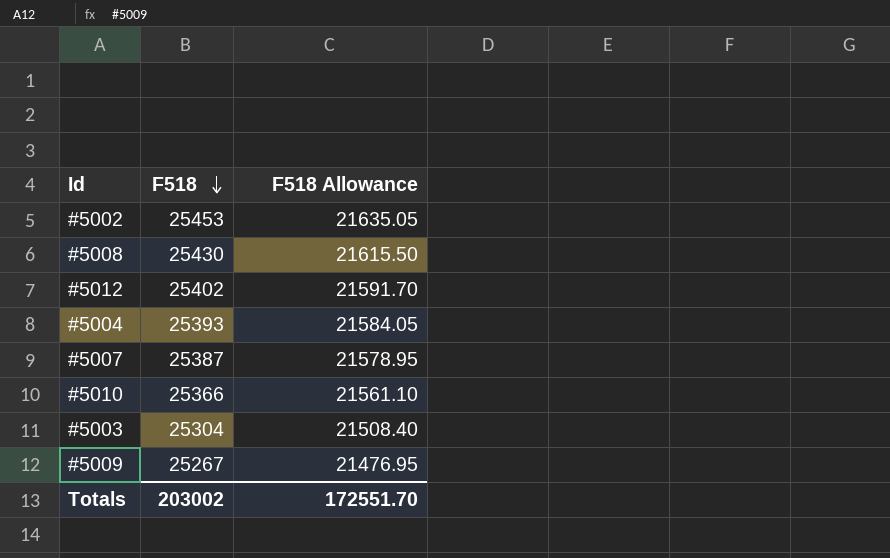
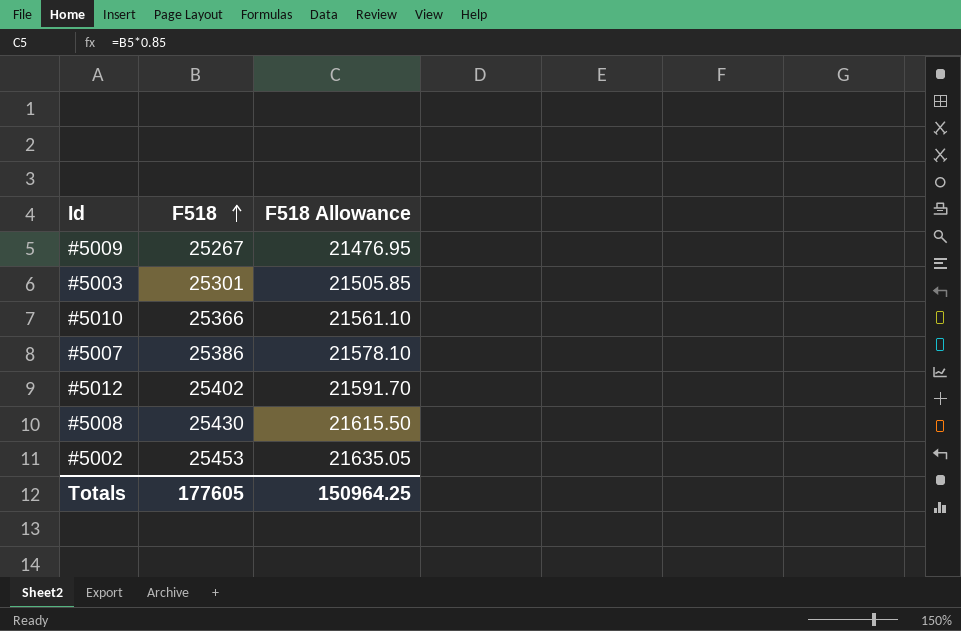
row order: F518 descending -> F518 ascending
row #5004: 25393 | 21584.05 -> none
#5003 | F518: 25304 -> 25301
#5003 | F518 Allowance: 21508.40 -> 21505.85
#5007 | F518: 25387 -> 25386
#5007 | F518 Allowance: 21578.95 -> 21578.10
Totals | F518: 203002 -> 177605
Totals | F518 Allowance: 172551.70 -> 150964.25

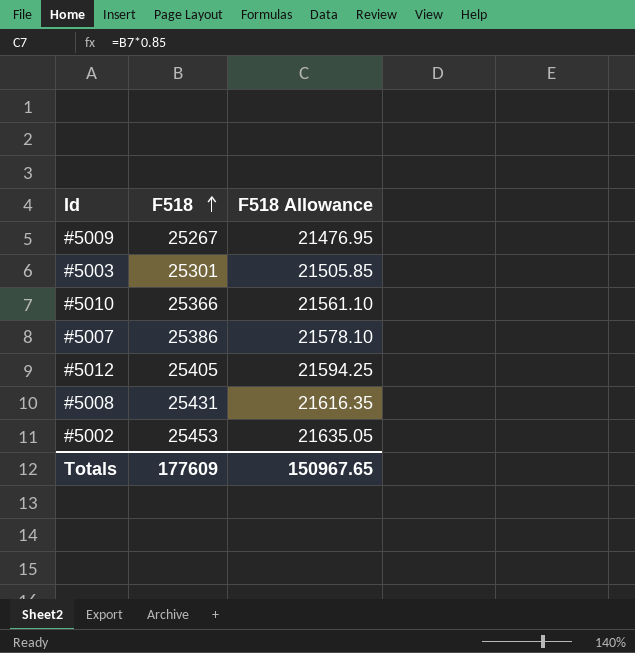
#5012 | F518: 25402 -> 25405
#5012 | F518 Allowance: 21591.70 -> 21594.25
#5008 | F518: 25430 -> 25431
#5008 | F518 Allowance: 21615.50 -> 21616.35
Totals | F518: 177605 -> 177609
Totals | F518 Allowance: 150964.25 -> 150967.65

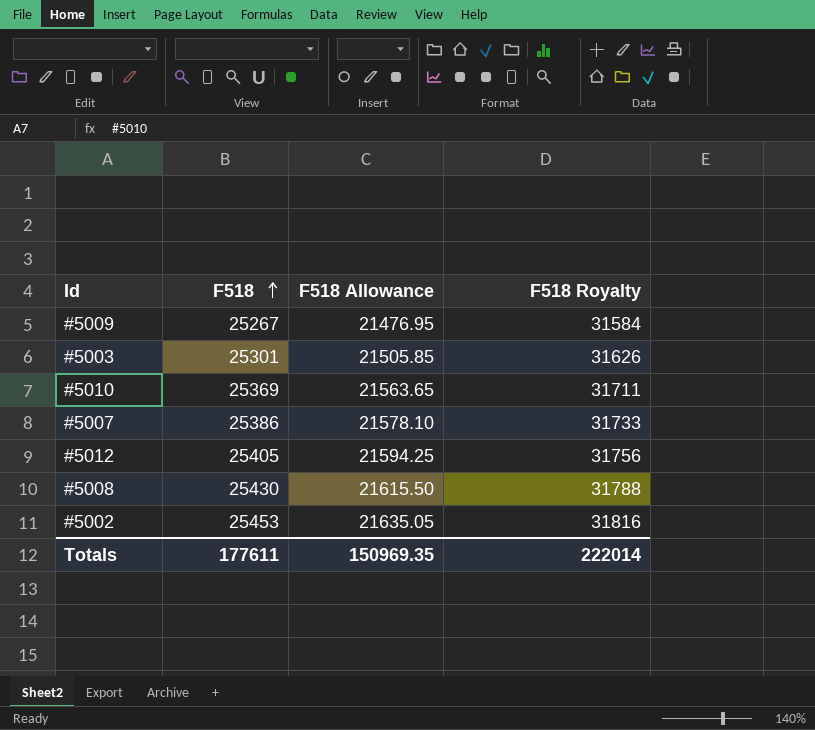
column F518 Royalty | formula: none -> [F518] * 1.25
#5010 | F518: 25366 -> 25369
#5010 | F518 Allowance: 21561.10 -> 21563.65
#5008 | F518: 25431 -> 25430
#5008 | F518 Allowance: 21616.35 -> 21615.50
Totals | F518: 177609 -> 177611
Totals | F518 Allowance: 150967.65 -> 150969.35

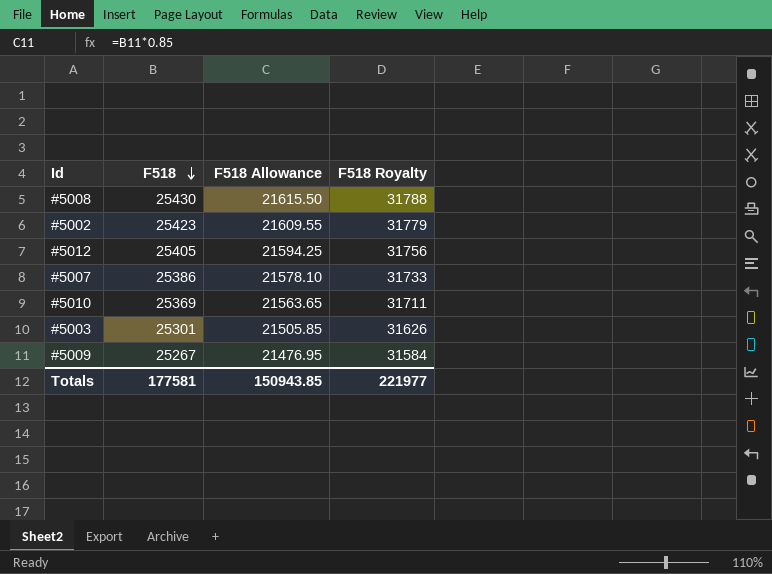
row order: F518 ascending -> F518 descending
#5002 | F518: 25453 -> 25423
#5002 | F518 Allowance: 21635.05 -> 21609.55
#5002 | F518 Royalty: 31816 -> 31779
Totals | F518: 177611 -> 177581
Totals | F518 Allowance: 150969.35 -> 150943.85
Totals | F518 Royalty: 222014 -> 221977

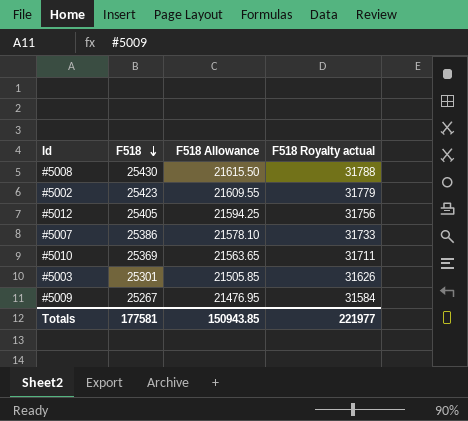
column name: F518 Royalty -> F518 Royalty actual

